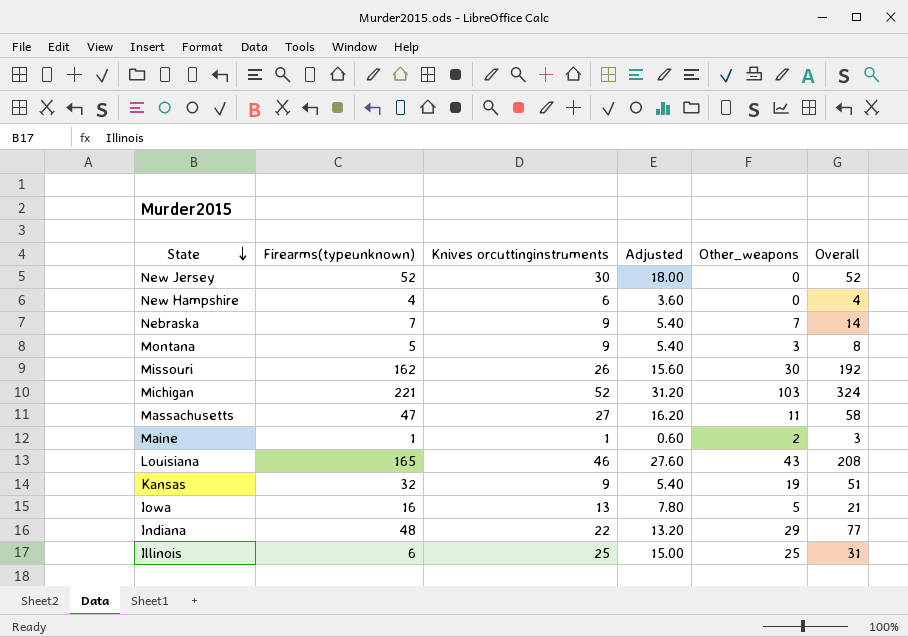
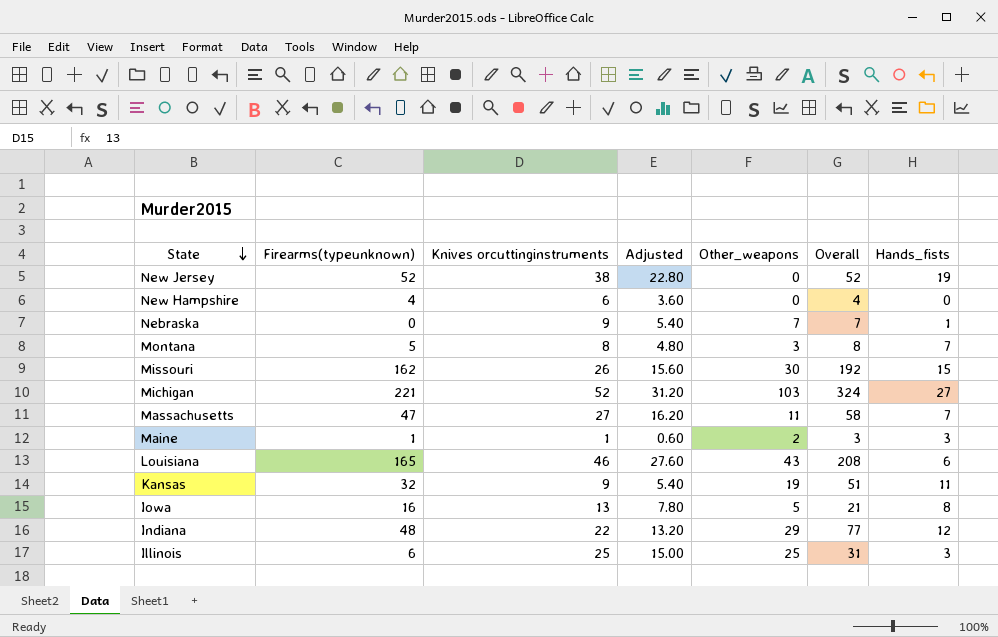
column Hands_fists | position: none -> 7
New Jersey | Knives orcuttinginstruments: 30 -> 38
New Jersey | Adjusted: 18.00 -> 22.80
Nebraska | Firearms(typeunknown): 7 -> 0
Nebraska | Overall: 14 -> 7
Montana | Knives orcuttinginstruments: 9 -> 8
Montana | Adjusted: 5.40 -> 4.80

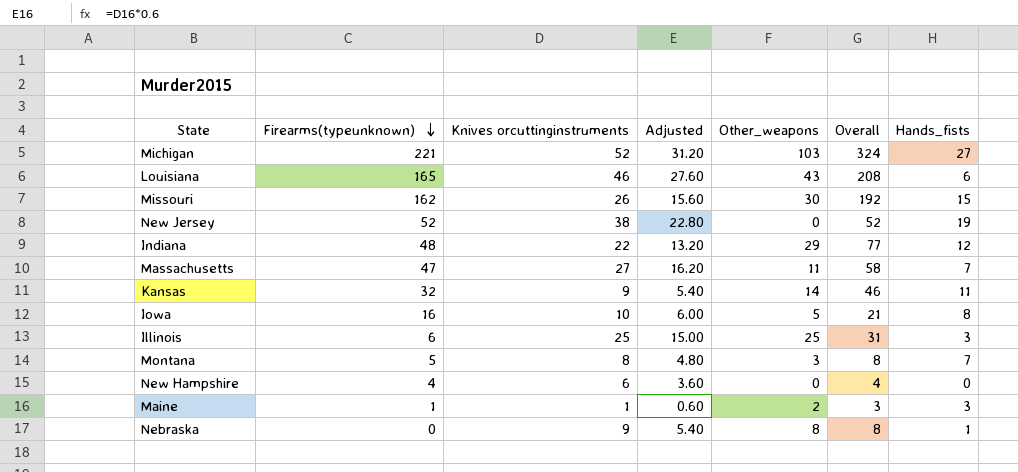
row order: State descending -> Firearms(typeunknown) descending
Kansas | Other_weapons: 19 -> 14
Kansas | Overall: 51 -> 46
Iowa | Knives orcuttinginstruments: 13 -> 10
Iowa | Adjusted: 7.80 -> 6.00
Nebraska | Other_weapons: 7 -> 8
Nebraska | Overall: 7 -> 8

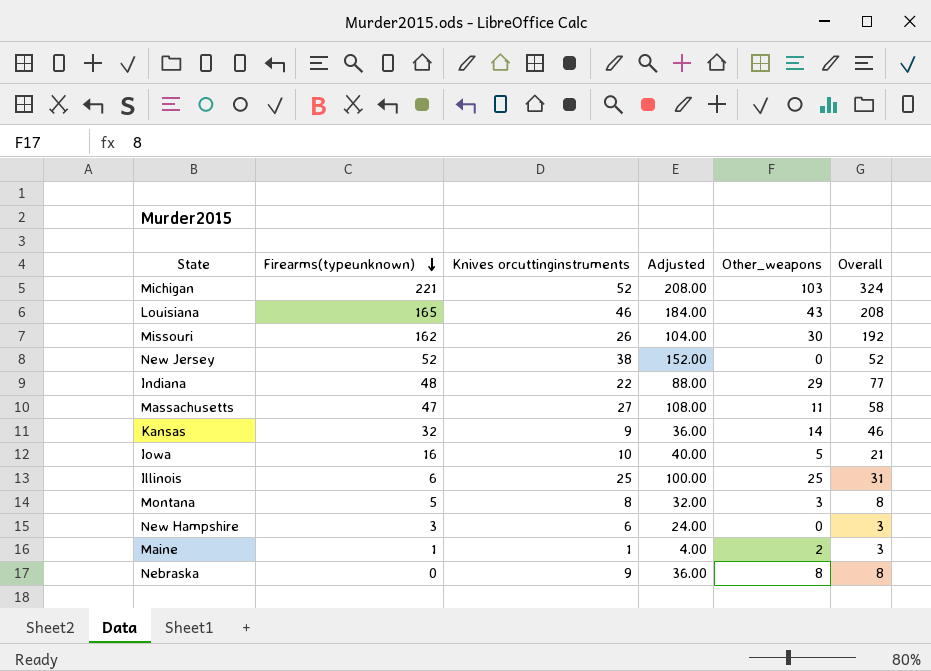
column Hands_fists | position: 7 -> none
column Adjusted | formula: [Knives orcuttinginstruments] * 0.6 -> [Knives orcuttinginstruments] * 4
New Hampshire | Firearms(typeunknown): 4 -> 3
New Hampshire | Overall: 4 -> 3

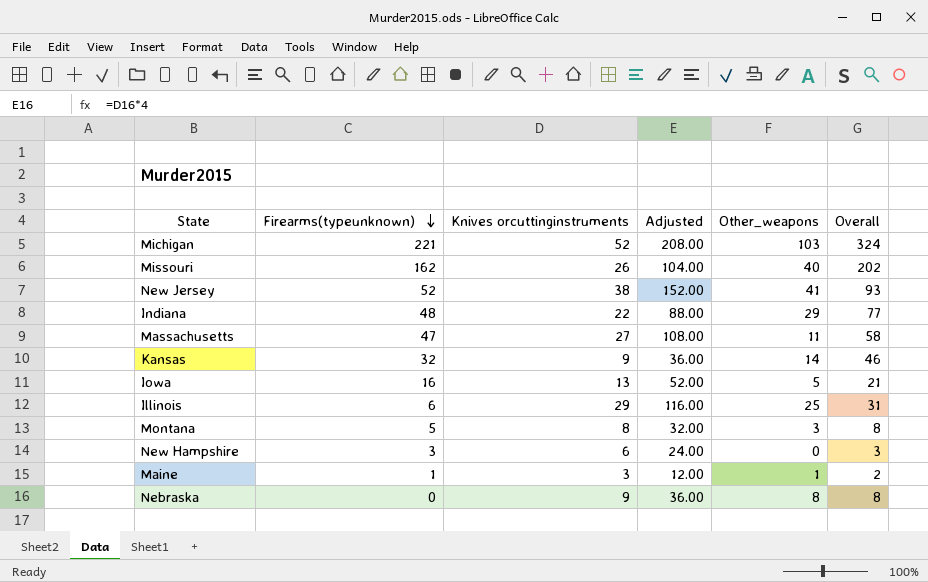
row Louisiana: 165 | 46 | 184.00 | 43 | 208 -> none
Missouri | Other_weapons: 30 -> 40
Missouri | Overall: 192 -> 202
New Jersey | Other_weapons: 0 -> 41
New Jersey | Overall: 52 -> 93
Iowa | Knives orcuttinginstruments: 10 -> 13
Iowa | Adjusted: 40.00 -> 52.00
Illinois | Knives orcuttinginstruments: 25 -> 29
Illinois | Adjusted: 100.00 -> 116.00
Maine | Knives orcuttinginstruments: 1 -> 3
Maine | Adjusted: 4.00 -> 12.00
Maine | Other_weapons: 2 -> 1
Maine | Overall: 3 -> 2

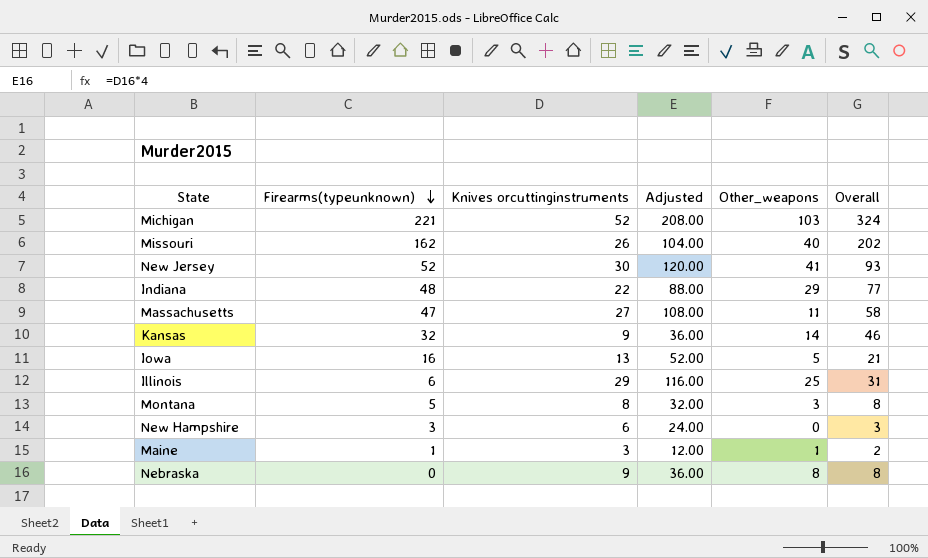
New Jersey | Knives orcuttinginstruments: 38 -> 30
New Jersey | Adjusted: 152.00 -> 120.00

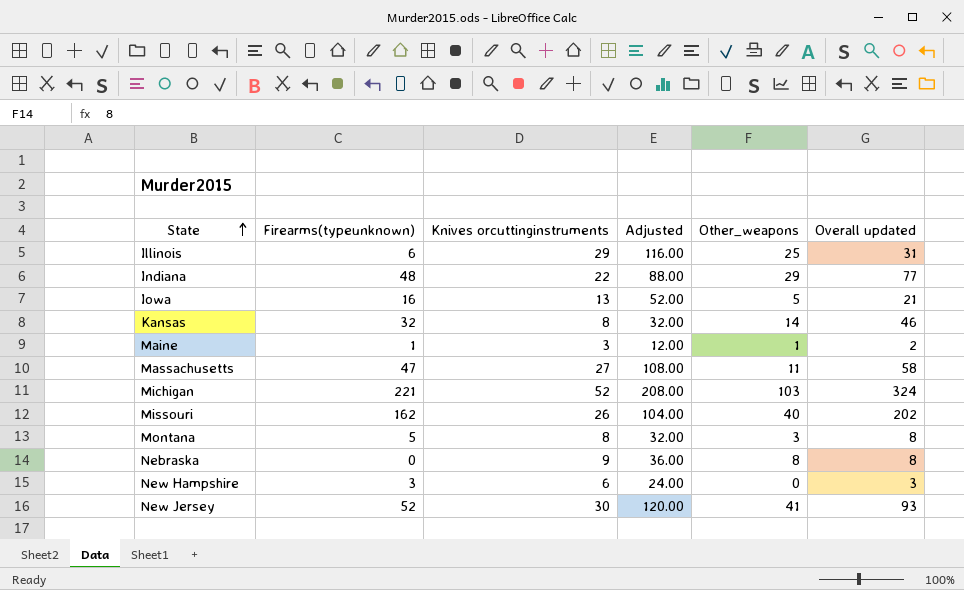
row order: Firearms(typeunknown) descending -> State ascending
column name: Overall -> Overall updated
Kansas | Knives orcuttinginstruments: 9 -> 8
Kansas | Adjusted: 36.00 -> 32.00

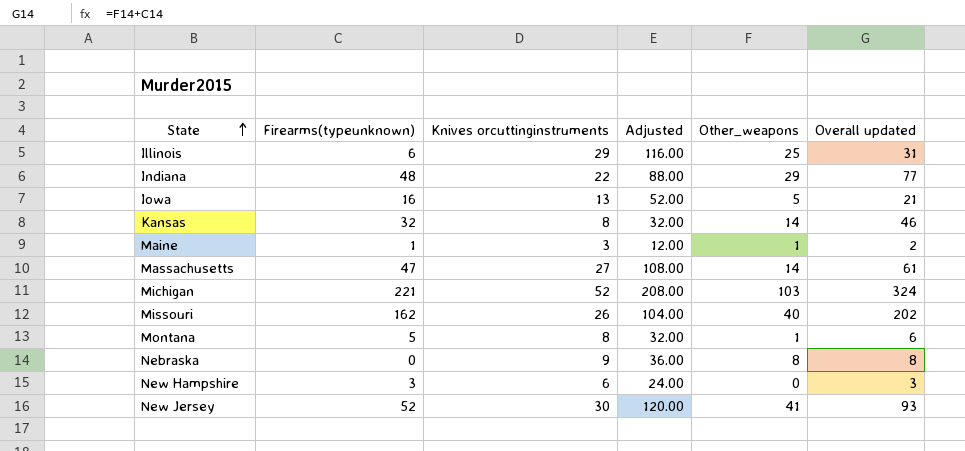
Massachusetts | Other_weapons: 11 -> 14
Massachusetts | Overall updated: 58 -> 61
Montana | Other_weapons: 3 -> 1
Montana | Overall updated: 8 -> 6

